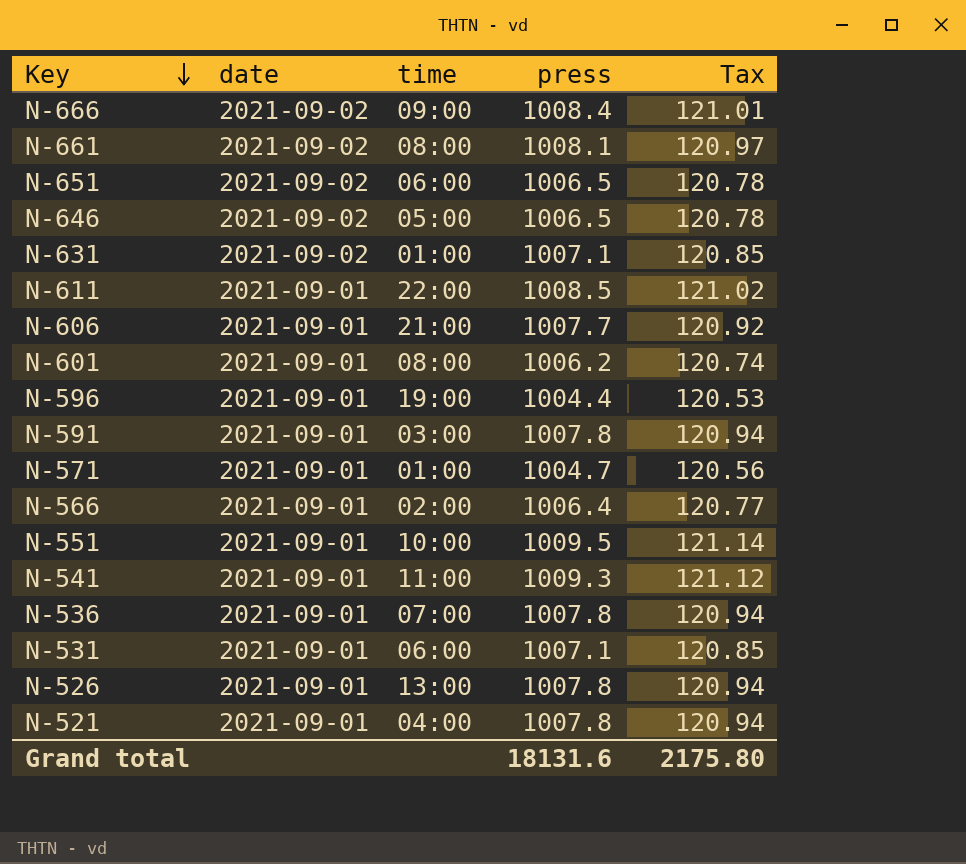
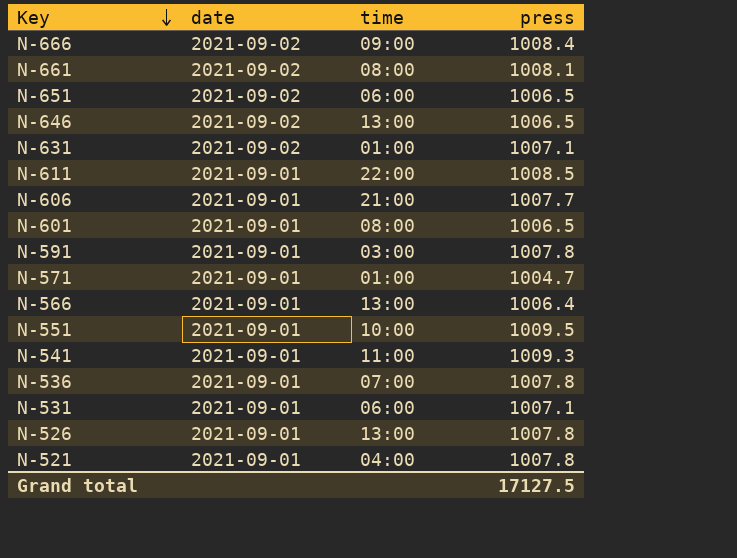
column Tax | formula: [press] * 0.12 -> none
row N-596: 2021-09-01 | 19:00 | 1004.4 | 120.53 -> none
N-646 | time: 05:00 -> 13:00
N-601 | press: 1006.2 -> 1006.5
N-566 | time: 02:00 -> 13:00
Grand total | press: 18131.6 -> 17127.5

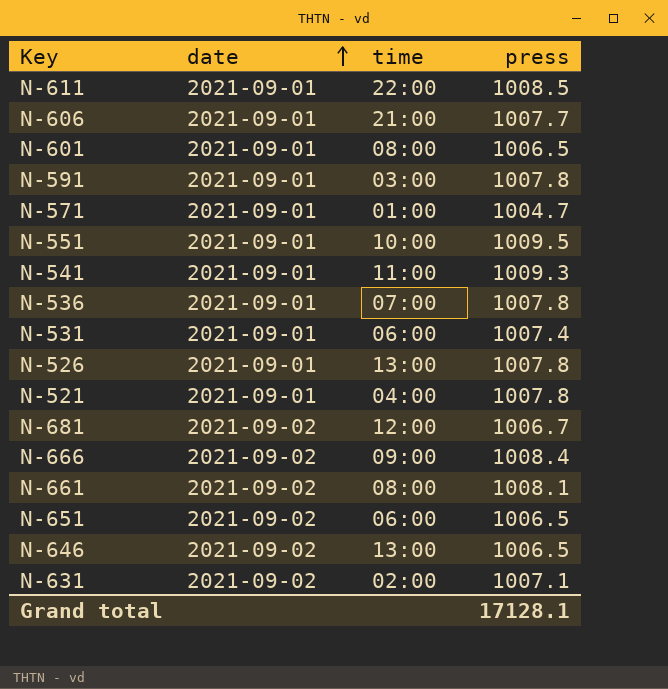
row order: Key descending -> date ascending
row N-566: 2021-09-01 | 13:00 | 1006.4 -> none
N-531 | press: 1007.1 -> 1007.4
row N-681: none -> 2021-09-02 | 12:00 | 1006.7
N-631 | time: 01:00 -> 02:00
Grand total | press: 17127.5 -> 17128.1

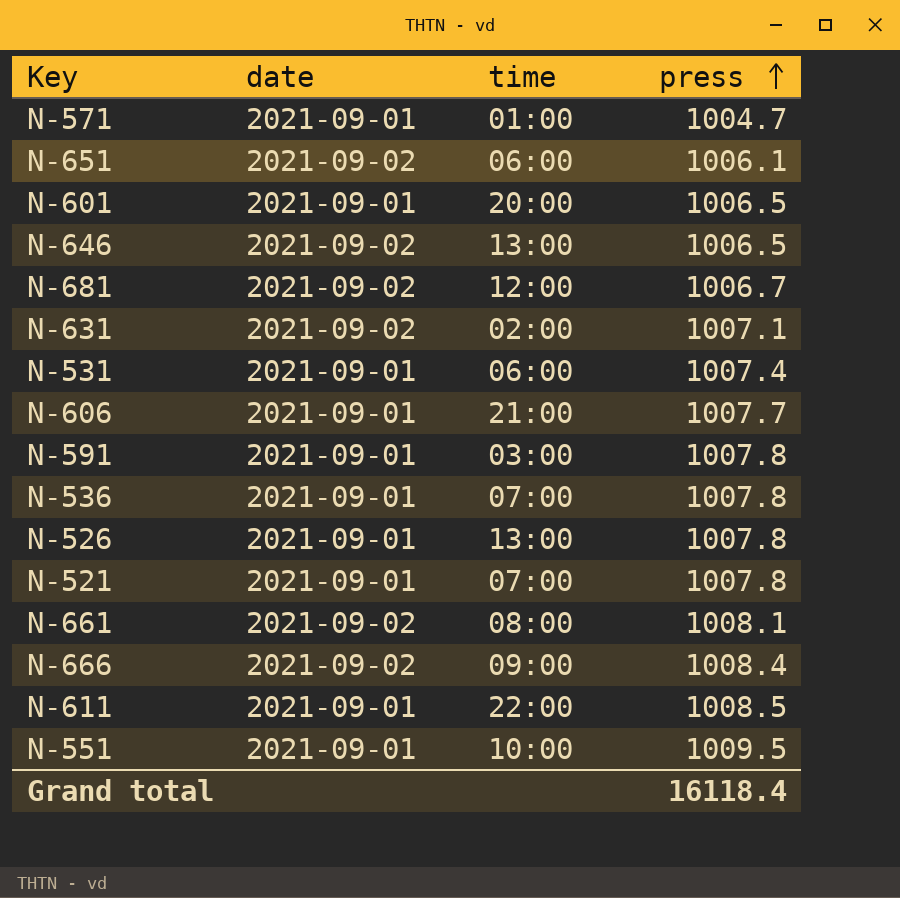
row order: date ascending -> press ascending
row N-541: 2021-09-01 | 11:00 | 1009.3 -> none
N-651 | press: 1006.5 -> 1006.1
N-601 | time: 08:00 -> 20:00
N-521 | time: 04:00 -> 07:00
Grand total | press: 17128.1 -> 16118.4

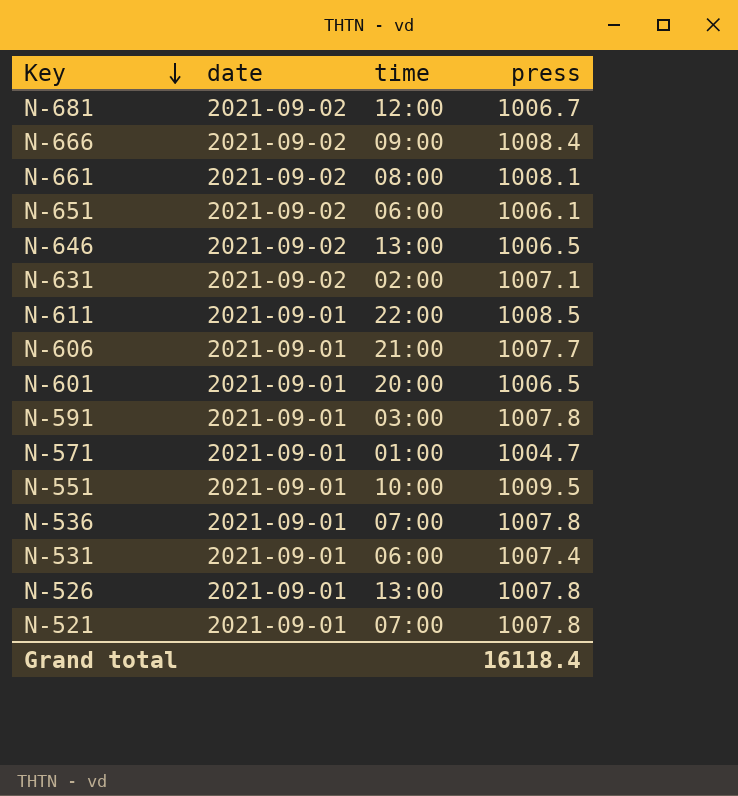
row order: press ascending -> Key descending

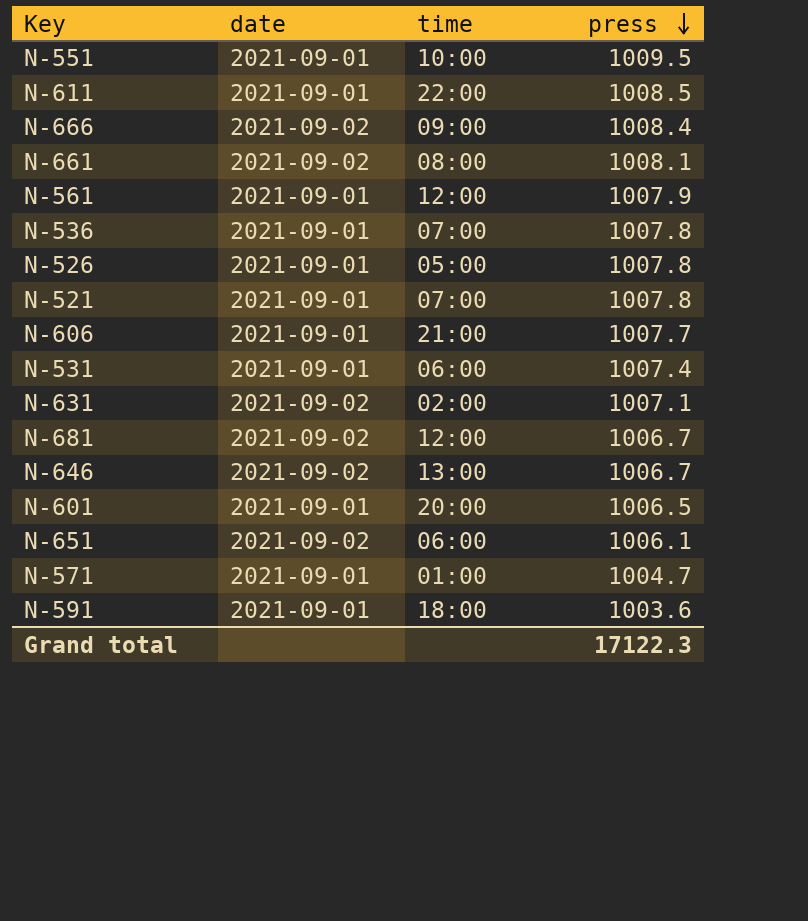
row order: Key descending -> press descending
row N-561: none -> 2021-09-01 | 12:00 | 1007.9
N-526 | time: 13:00 -> 05:00
N-646 | press: 1006.5 -> 1006.7
N-591 | time: 03:00 -> 18:00
N-591 | press: 1007.8 -> 1003.6
Grand total | press: 16118.4 -> 17122.3

